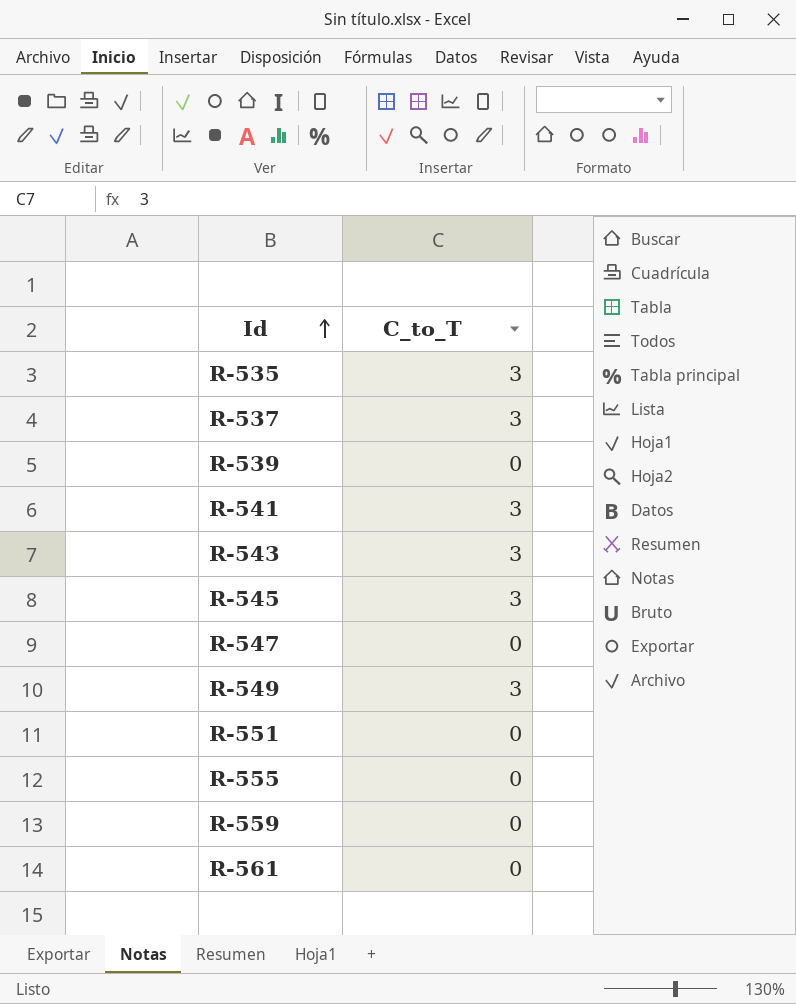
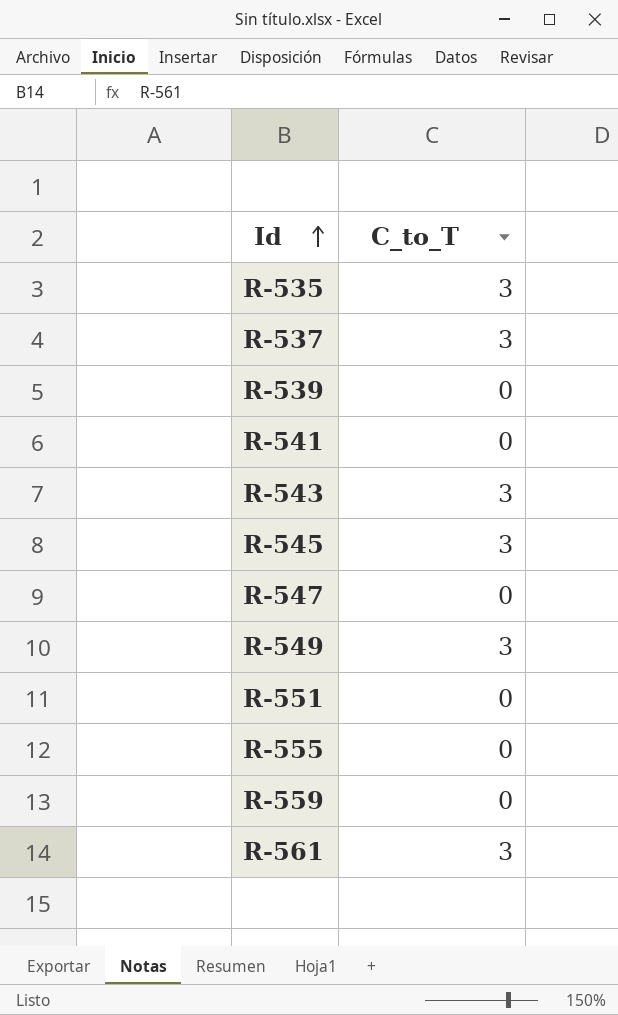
R-541 | C_to_T: 3 -> 0
R-561 | C_to_T: 0 -> 3

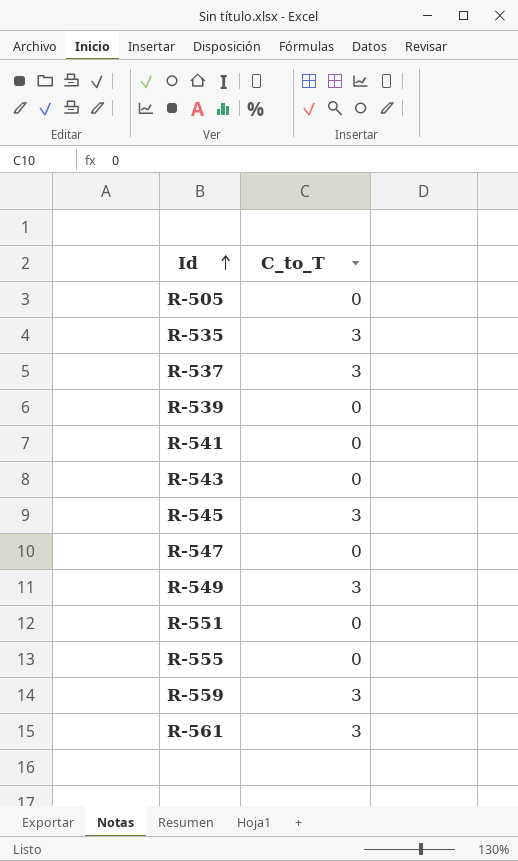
row R-505: none -> 0
R-543 | C_to_T: 3 -> 0
R-559 | C_to_T: 0 -> 3

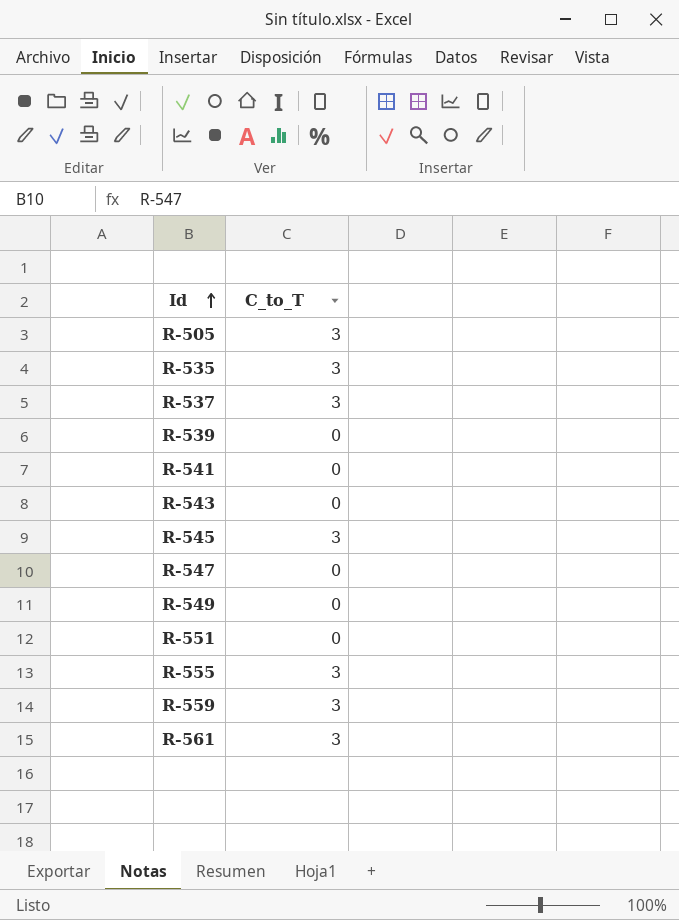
R-505 | C_to_T: 0 -> 3
R-549 | C_to_T: 3 -> 0
R-555 | C_to_T: 0 -> 3

